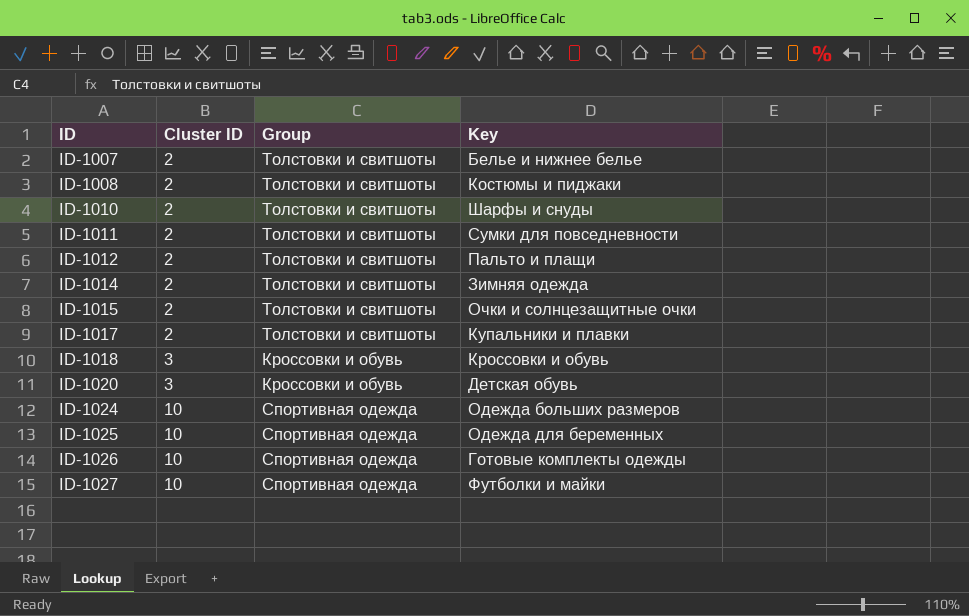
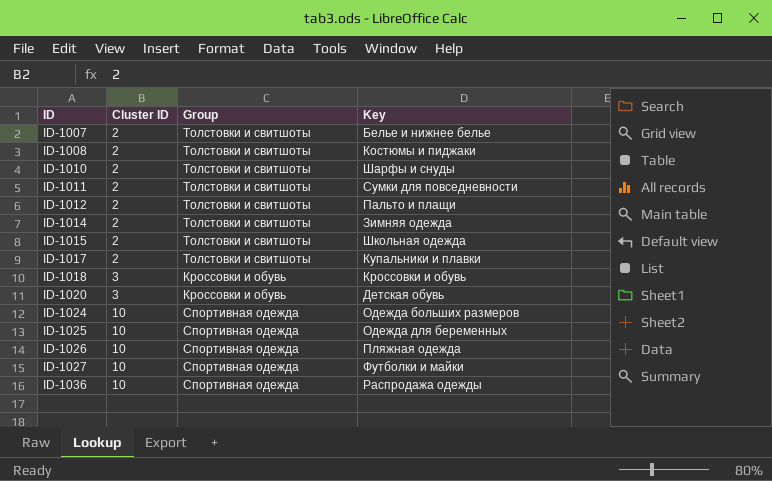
ID-1015 | Key: Очки и солнцезащитные очки -> Школьная одежда
ID-1026 | Key: Готовые комплекты одежды -> Пляжная одежда
row ID-1036: none -> 10 | Спортивная одежда | Распродажа одежды

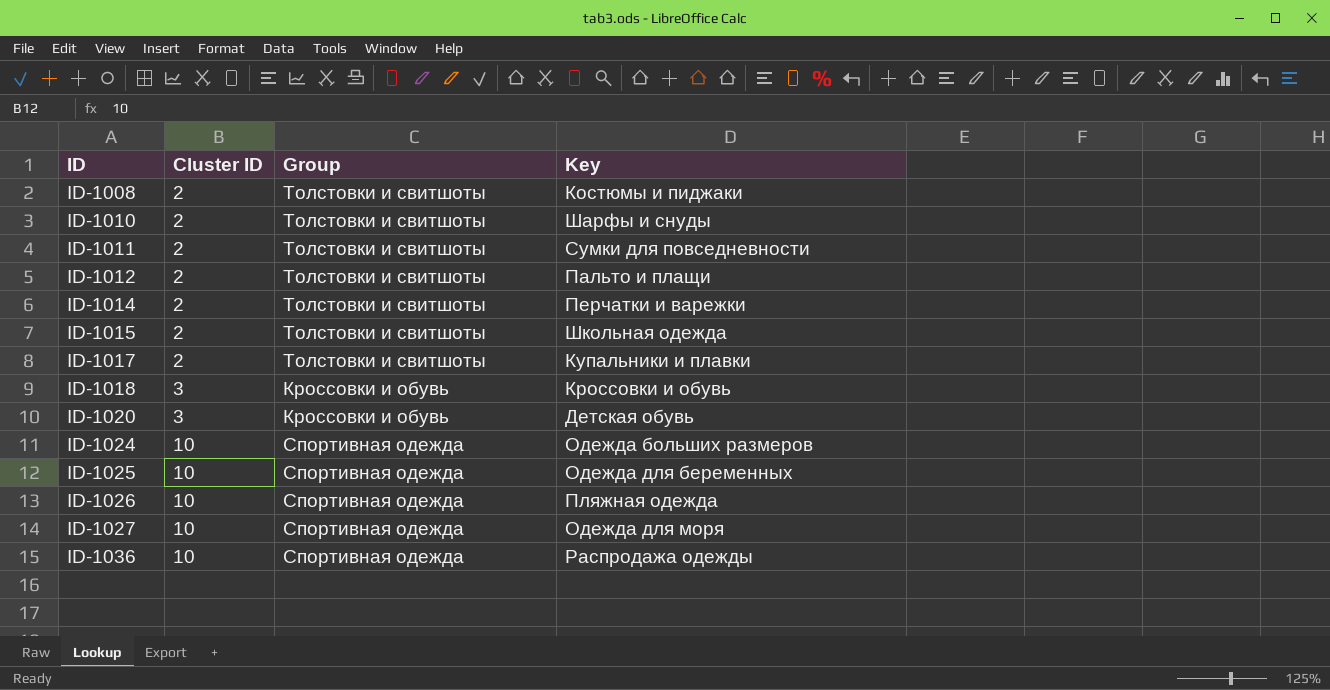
row ID-1007: 2 | Толстовки и свитшоты | Белье и нижнее белье -> none
ID-1014 | Key: Зимняя одежда -> Перчатки и варежки
ID-1027 | Key: Футболки и майки -> Одежда для моря

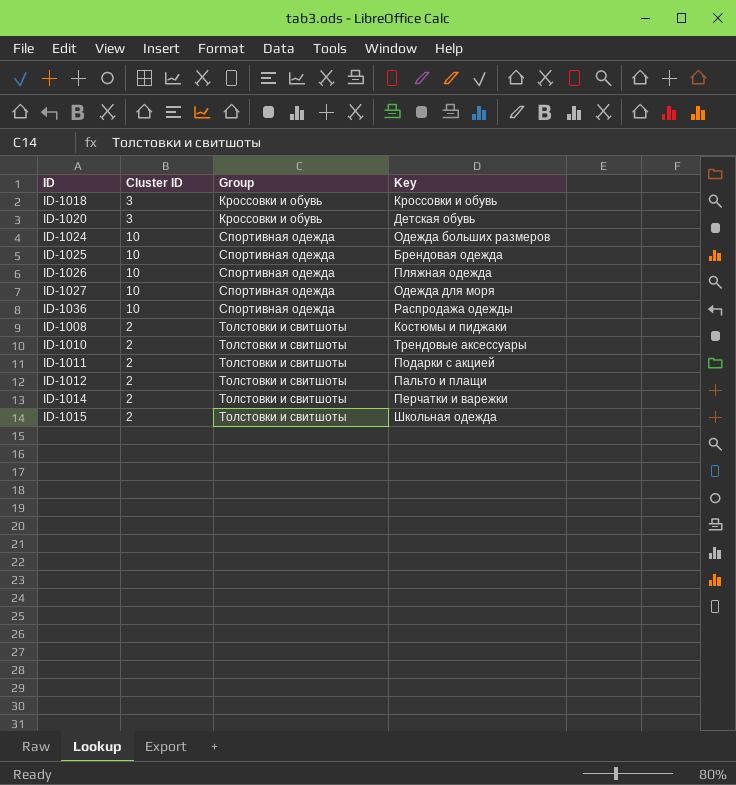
row order: ID ascending -> Group ascending
row ID-1017: 2 | Толстовки и свитшоты | Купальники и плавки -> none
ID-1025 | Key: Одежда для беременных -> Брендовая одежда
ID-1010 | Key: Шарфы и снуды -> Трендовые аксессуары
ID-1011 | Key: Сумки для повседневности -> Подарки с акцией

